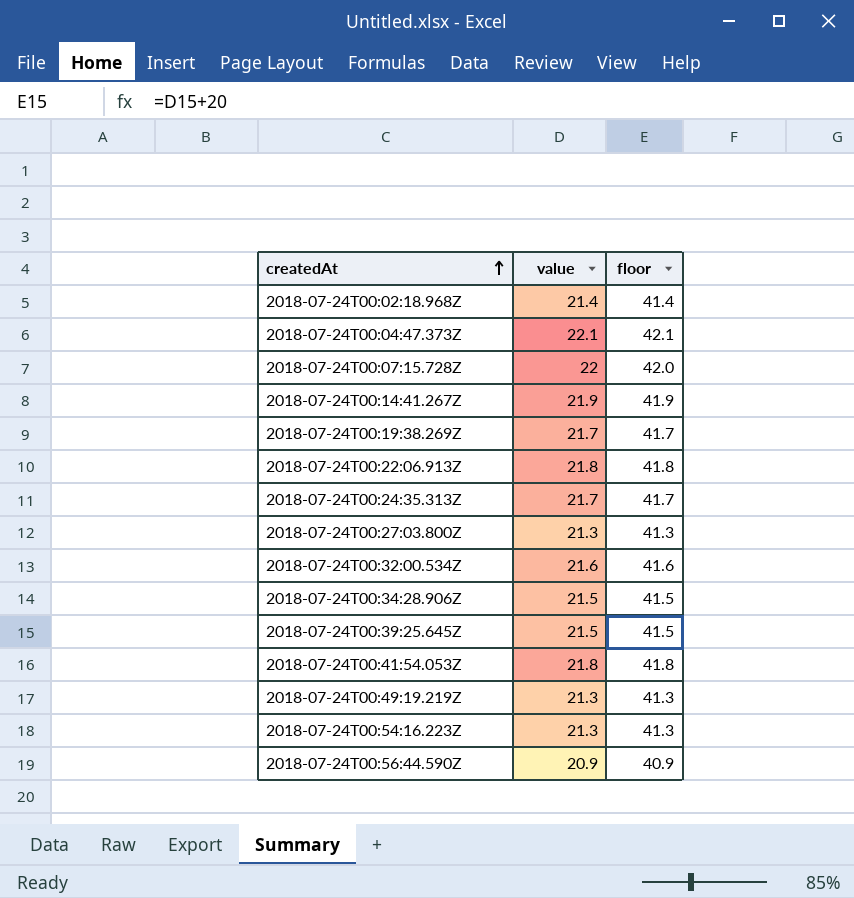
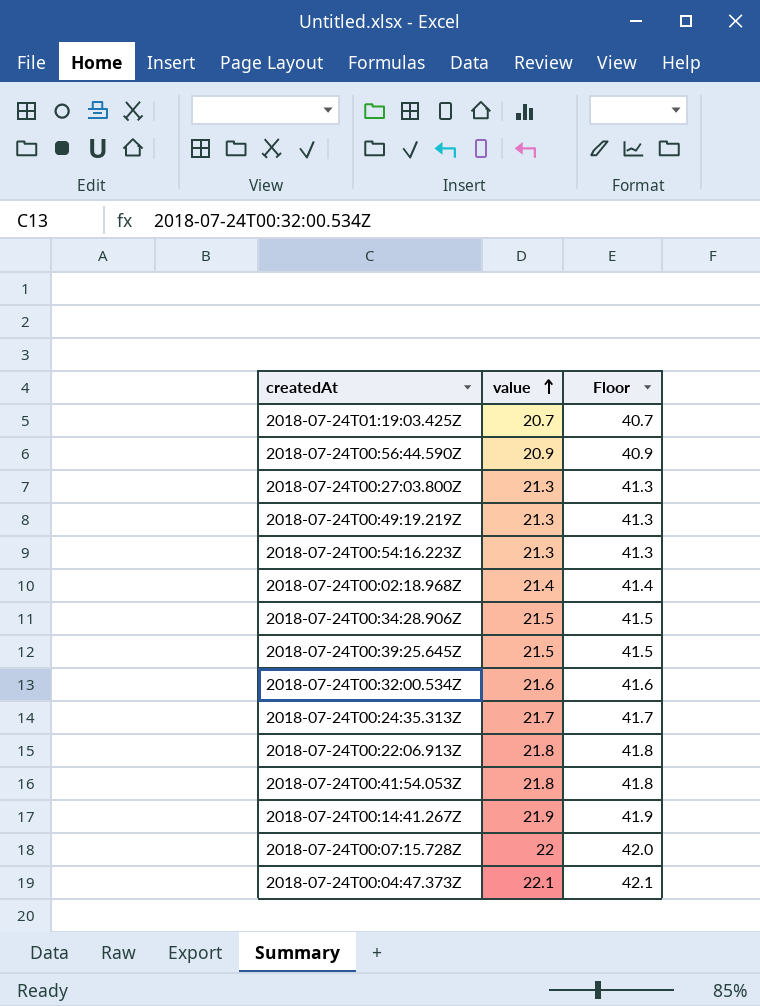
row order: createdAt ascending -> value ascending
column name: floor -> Floor
row 2018-07-24T00:19:38.269Z: 21.7 | 41.7 -> none
row 2018-07-24T01:19:03.425Z: none -> 20.7 | 40.7

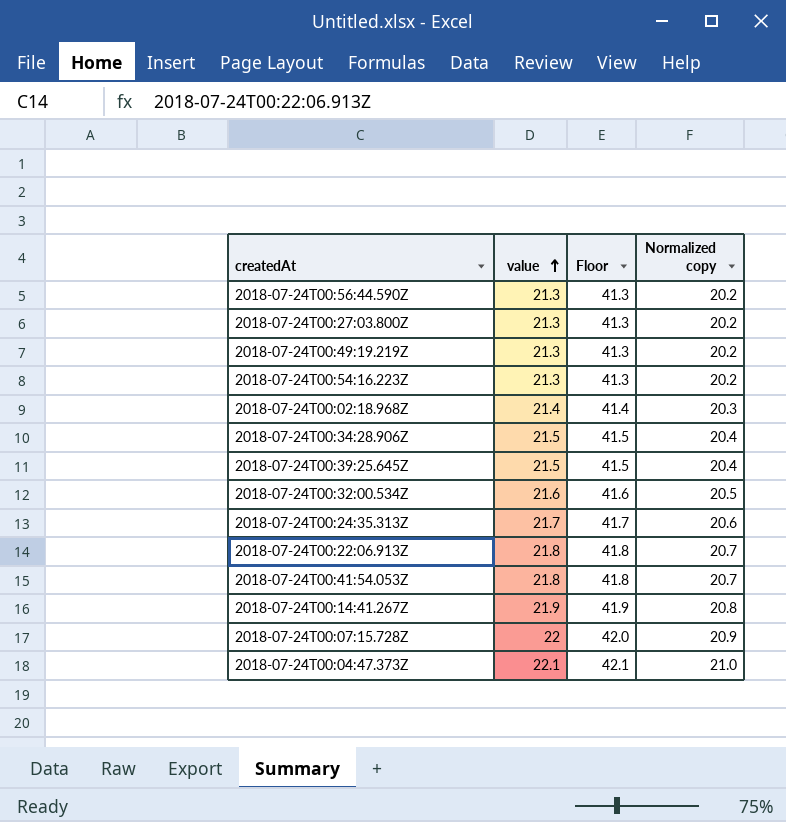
column Normalized copy | formula: none -> [value] * 0.95
row 2018-07-24T01:19:03.425Z: 20.7 | 40.7 -> none
2018-07-24T00:56:44.590Z | value: 20.9 -> 21.3
2018-07-24T00:56:44.590Z | Floor: 40.9 -> 41.3

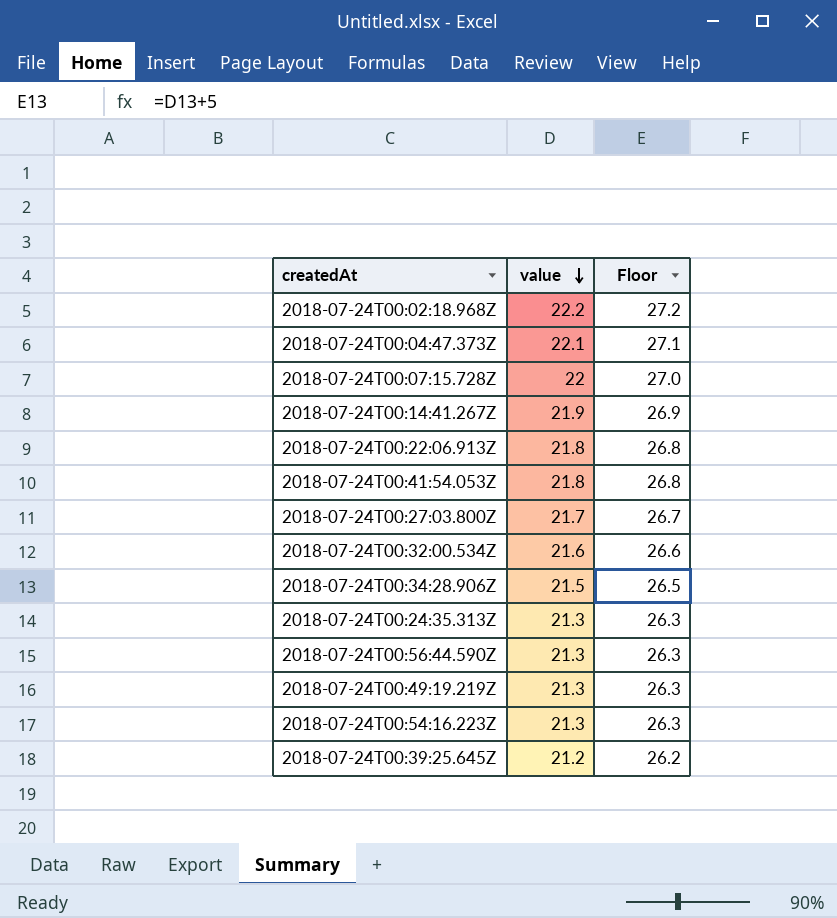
row order: value ascending -> value descending
column Normalized copy | formula: [value] * 0.95 -> none
column Floor | formula: [value] + 20 -> [value] + 5
2018-07-24T00:02:18.968Z | value: 21.4 -> 22.2
2018-07-24T00:27:03.800Z | value: 21.3 -> 21.7
2018-07-24T00:24:35.313Z | value: 21.7 -> 21.3
2018-07-24T00:39:25.645Z | value: 21.5 -> 21.2

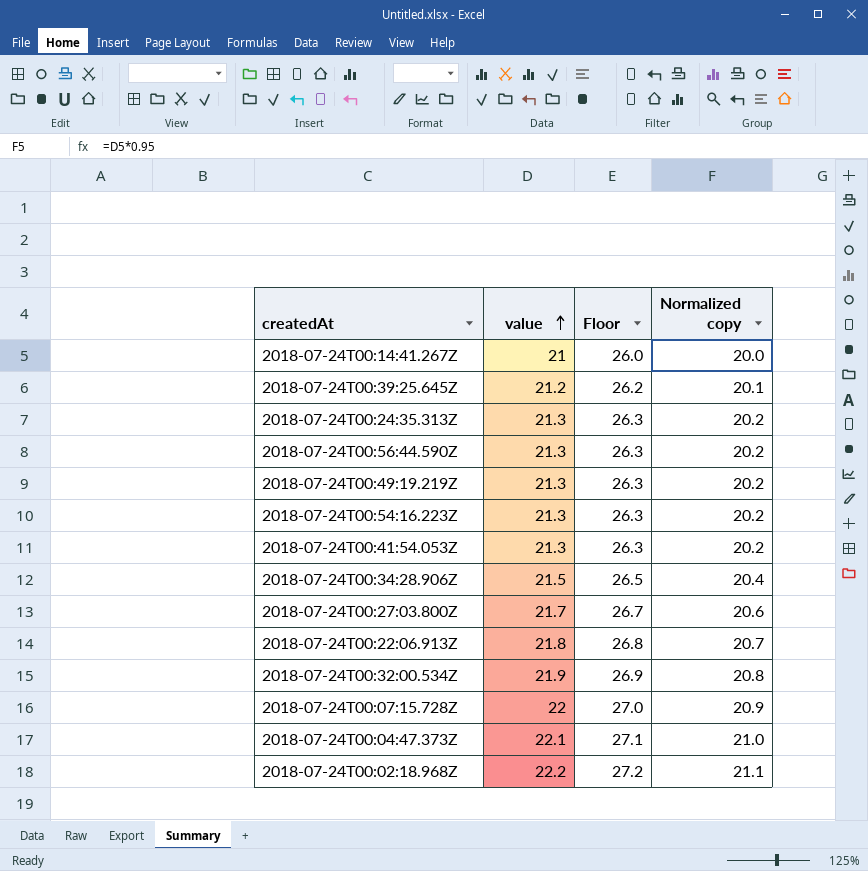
row order: value descending -> value ascending
column Normalized copy | formula: none -> [value] * 0.95
2018-07-24T00:14:41.267Z | value: 21.9 -> 21
2018-07-24T00:14:41.267Z | Floor: 26.9 -> 26.0
2018-07-24T00:41:54.053Z | value: 21.8 -> 21.3
2018-07-24T00:41:54.053Z | Floor: 26.8 -> 26.3
2018-07-24T00:32:00.534Z | value: 21.6 -> 21.9
2018-07-24T00:32:00.534Z | Floor: 26.6 -> 26.9

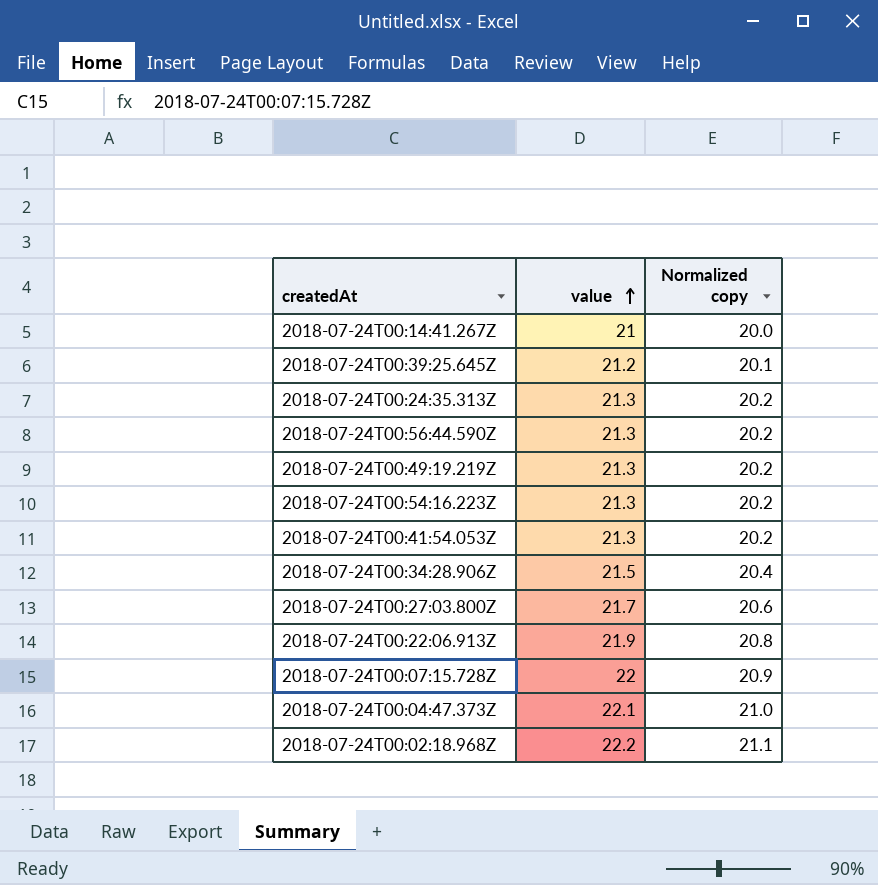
column Floor | formula: [value] + 5 -> none
row 2018-07-24T00:32:00.534Z: 21.9 | 26.9 | 20.8 -> none
2018-07-24T00:22:06.913Z | value: 21.8 -> 21.9
2018-07-24T00:22:06.913Z | Normalized copy: 20.7 -> 20.8

